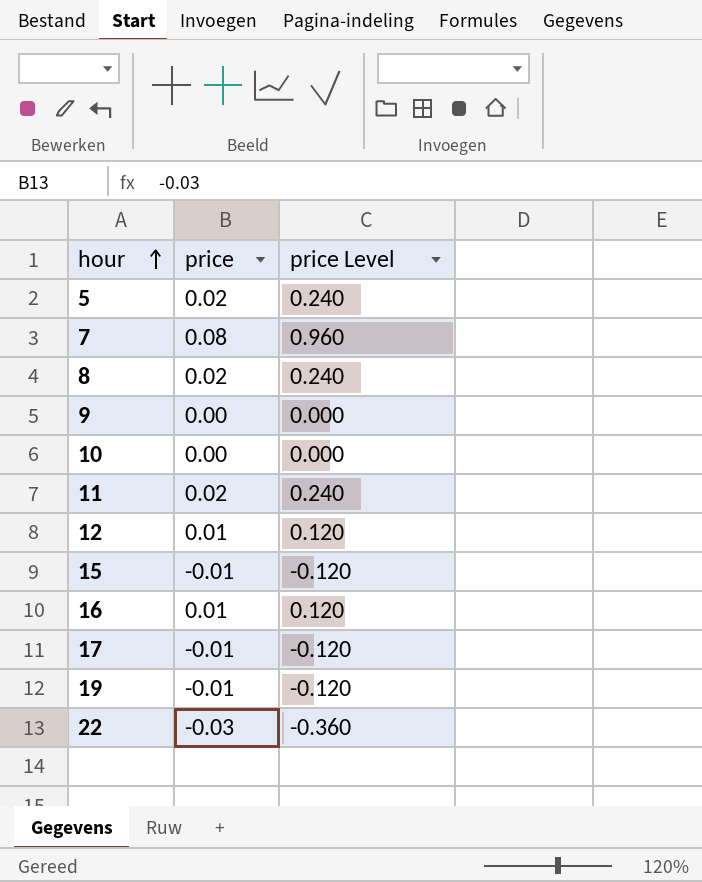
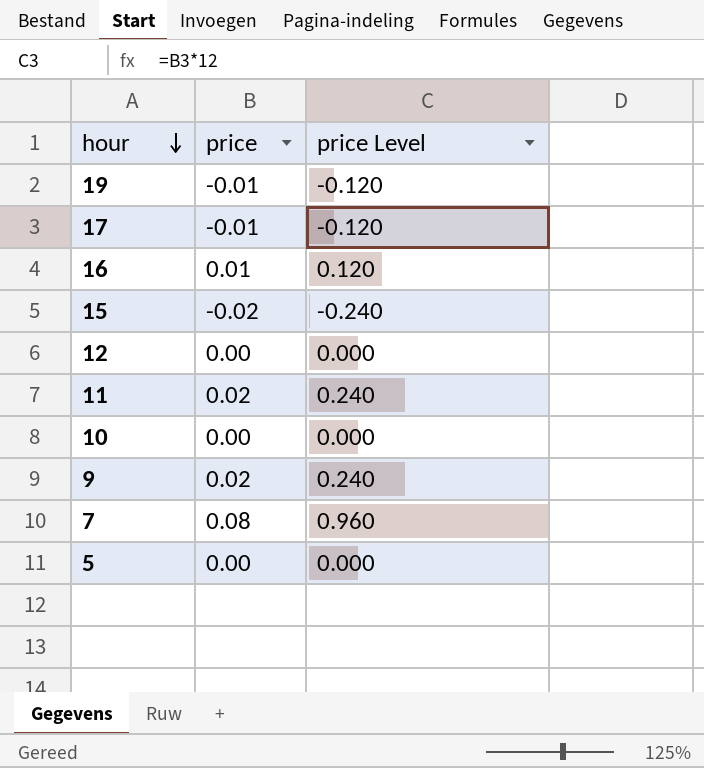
row order: hour ascending -> hour descending
row 8: 0.02 | 0.240 -> none
row 22: -0.03 | -0.360 -> none
15 | price: -0.01 -> -0.02
15 | price Level: -0.120 -> -0.240
12 | price: 0.01 -> 0.00
12 | price Level: 0.120 -> 0.000
9 | price: 0.00 -> 0.02
9 | price Level: 0.000 -> 0.240
5 | price: 0.02 -> 0.00
5 | price Level: 0.240 -> 0.000

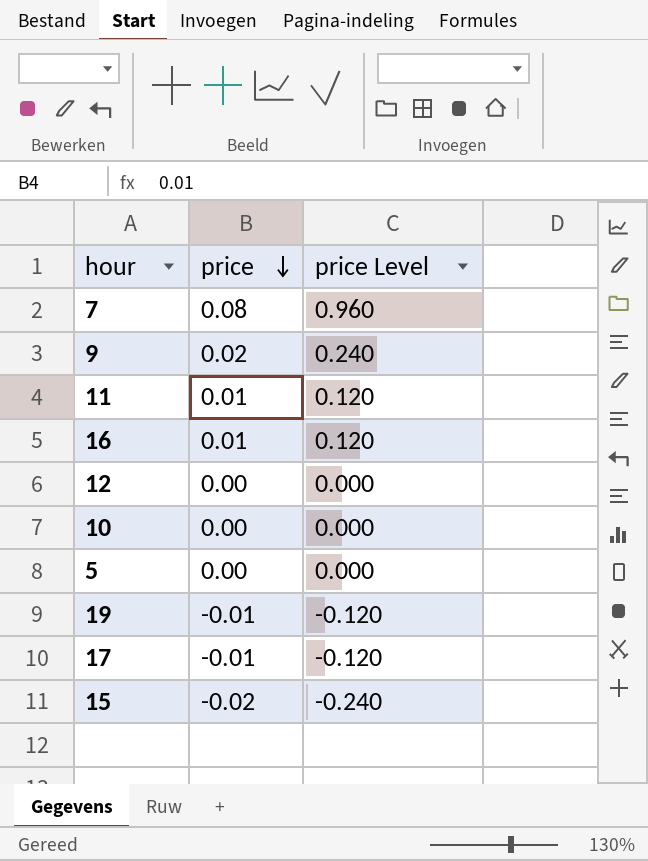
row order: hour descending -> price descending
11 | price: 0.02 -> 0.01
11 | price Level: 0.240 -> 0.120

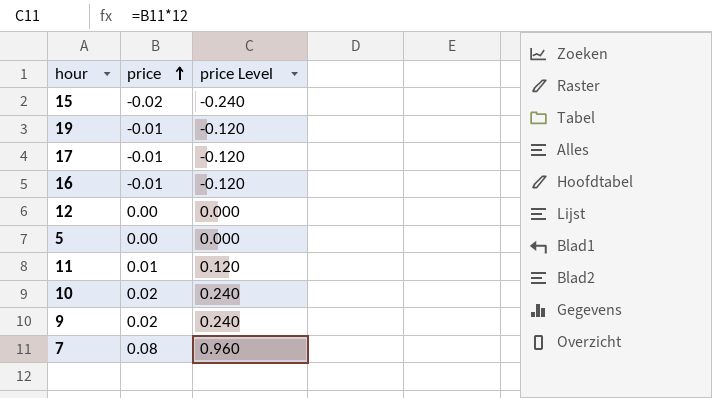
row order: price descending -> price ascending
16 | price: 0.01 -> -0.01
16 | price Level: 0.120 -> -0.120
10 | price: 0.00 -> 0.02
10 | price Level: 0.000 -> 0.240

